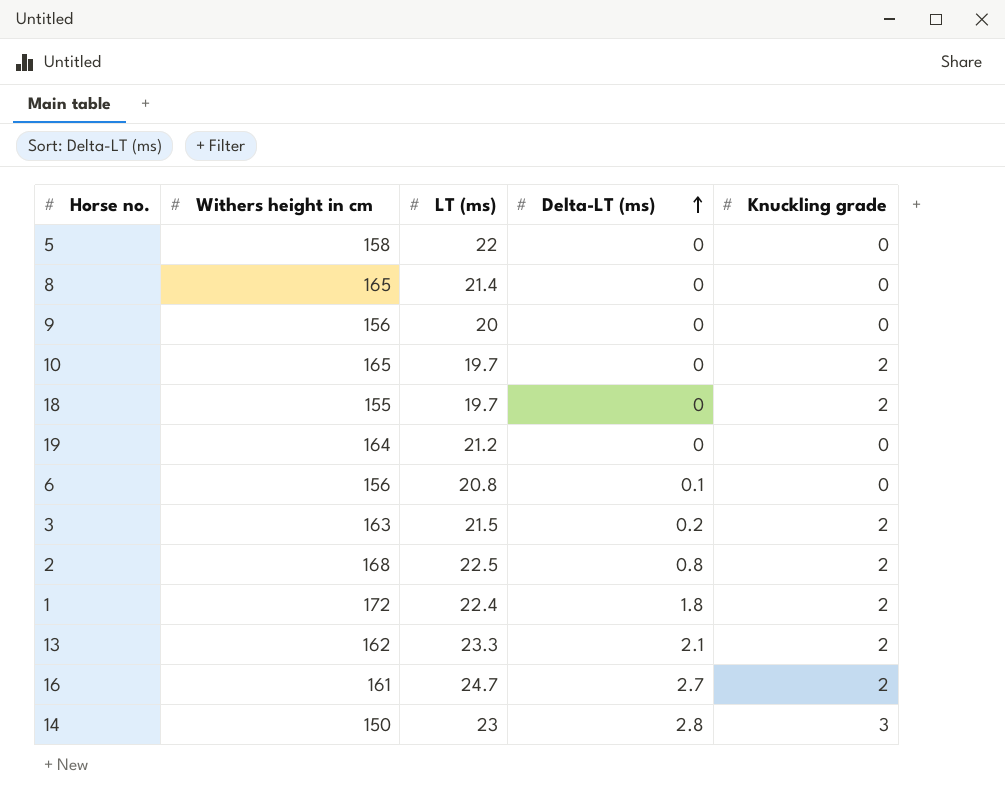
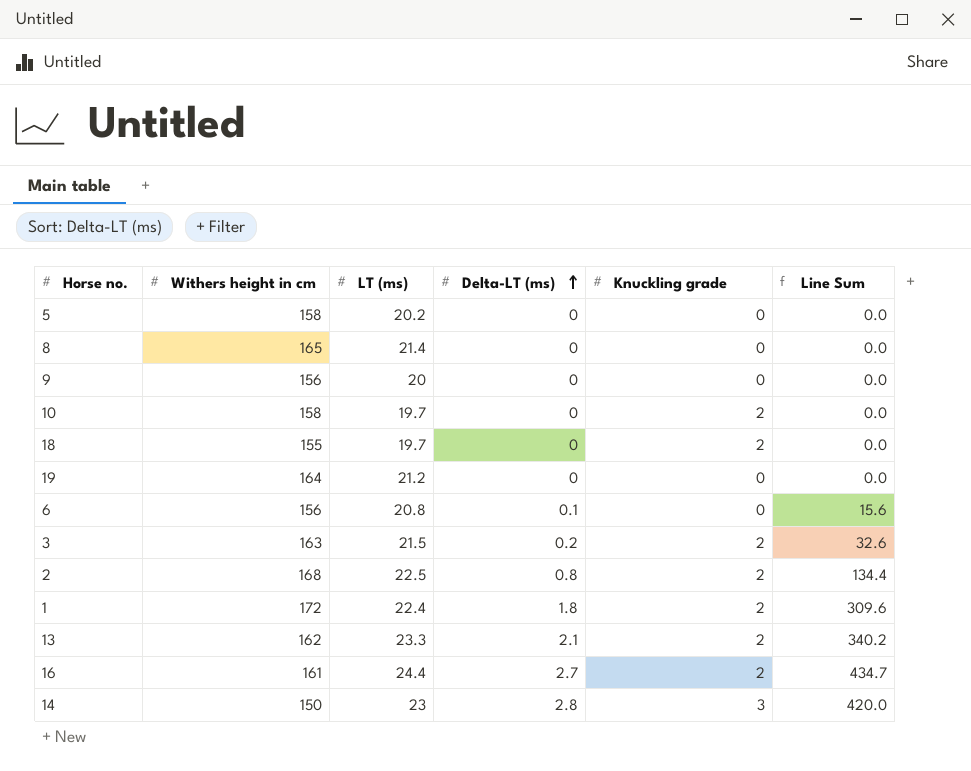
column Line Sum | formula: none -> [Withers height in cm] * [Delta-LT (ms)]
5 | LT (ms): 22 -> 20.2
10 | Withers height in cm: 165 -> 158
16 | LT (ms): 24.7 -> 24.4

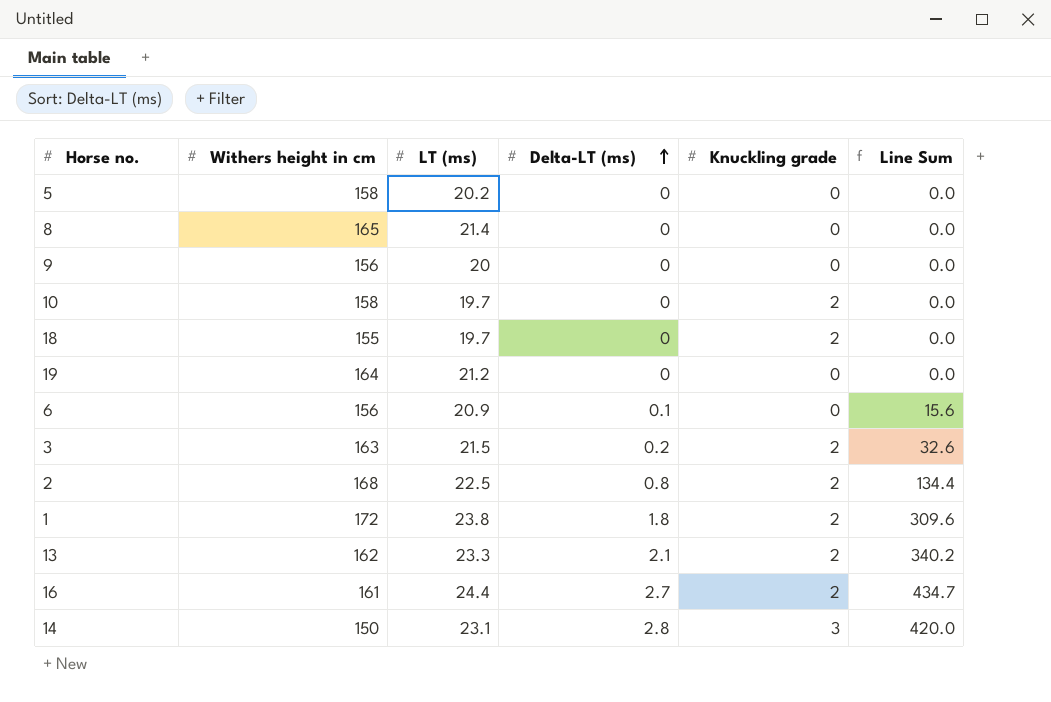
6 | LT (ms): 20.8 -> 20.9
1 | LT (ms): 22.4 -> 23.8
14 | LT (ms): 23 -> 23.1

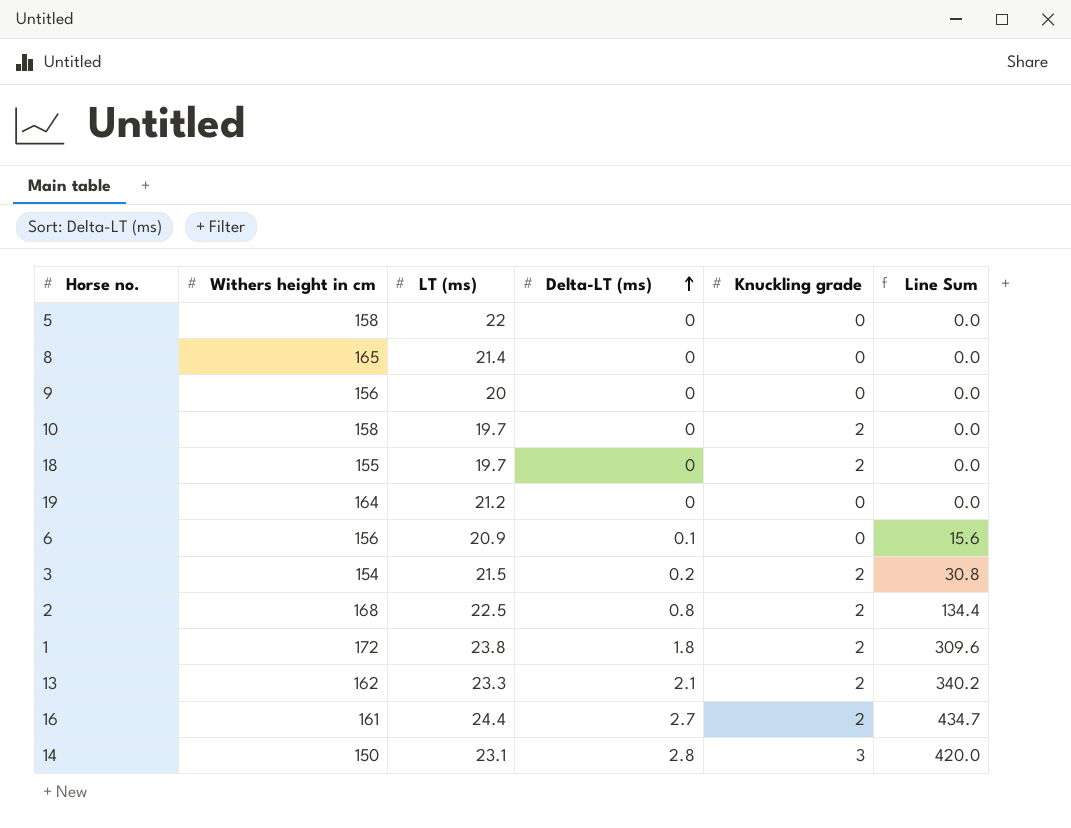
5 | LT (ms): 20.2 -> 22
3 | Withers height in cm: 163 -> 154
3 | Line Sum: 32.6 -> 30.8

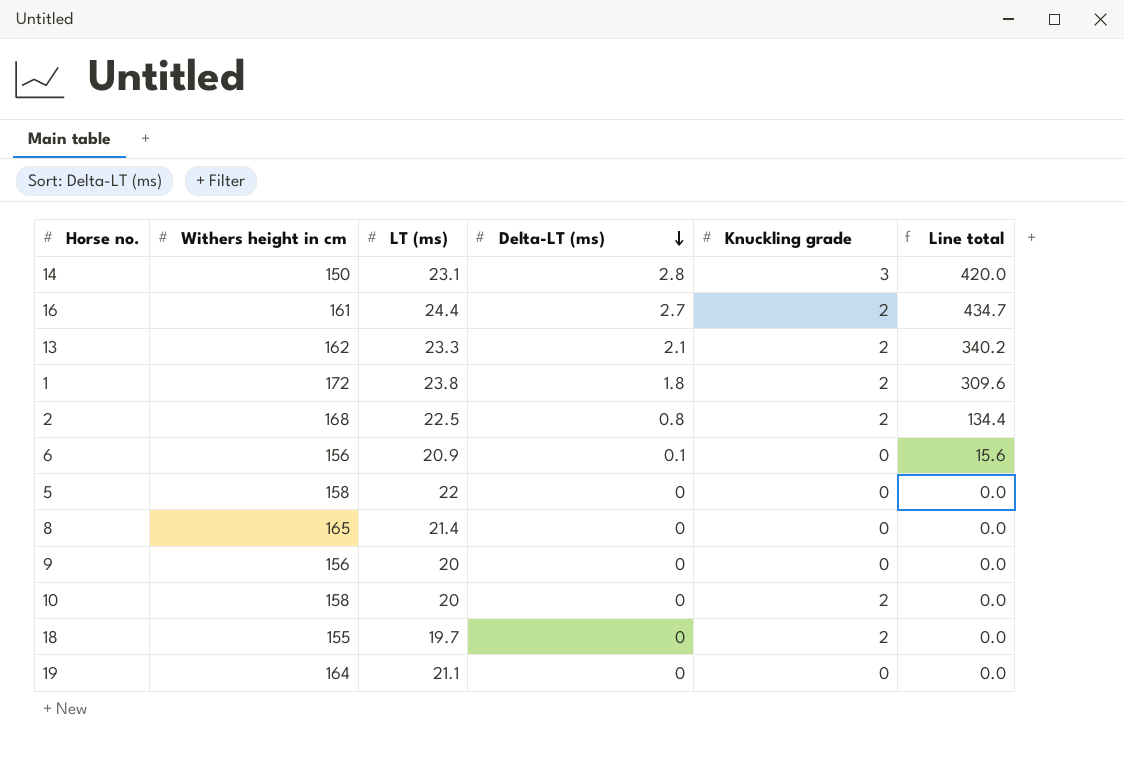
row order: Delta-LT (ms) ascending -> Delta-LT (ms) descending
column name: Line Sum -> Line total
row 3: 154 | 21.5 | 0.2 | 2 | 30.8 -> none
10 | LT (ms): 19.7 -> 20
19 | LT (ms): 21.2 -> 21.1

